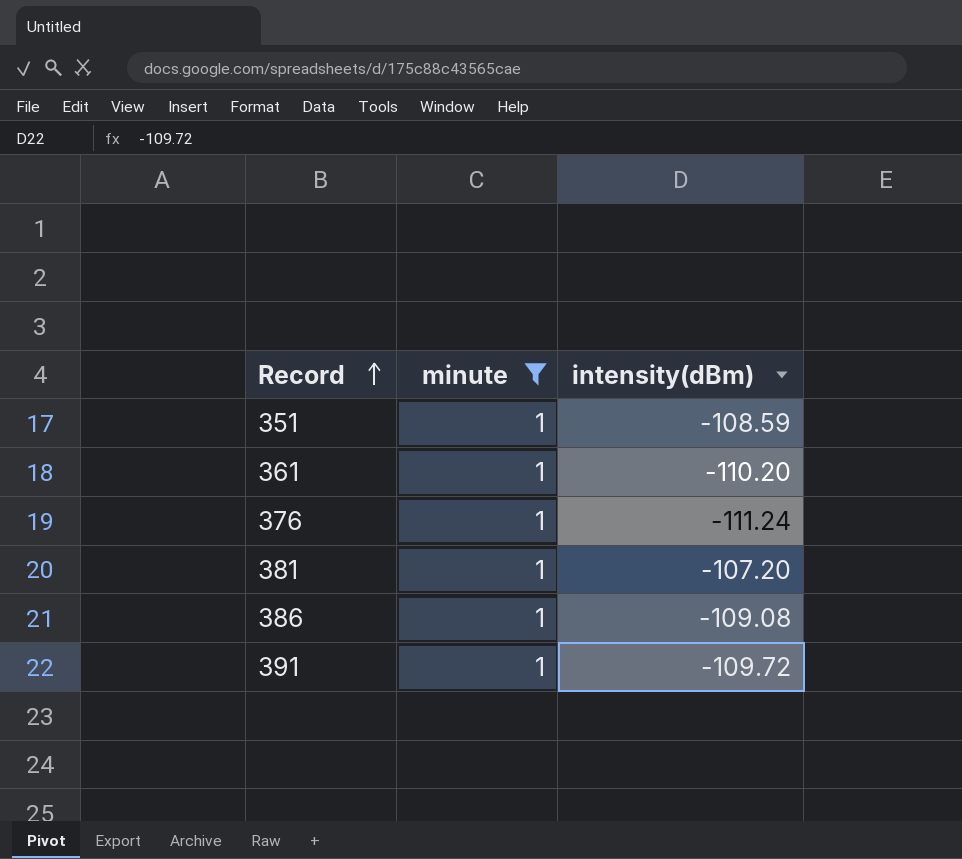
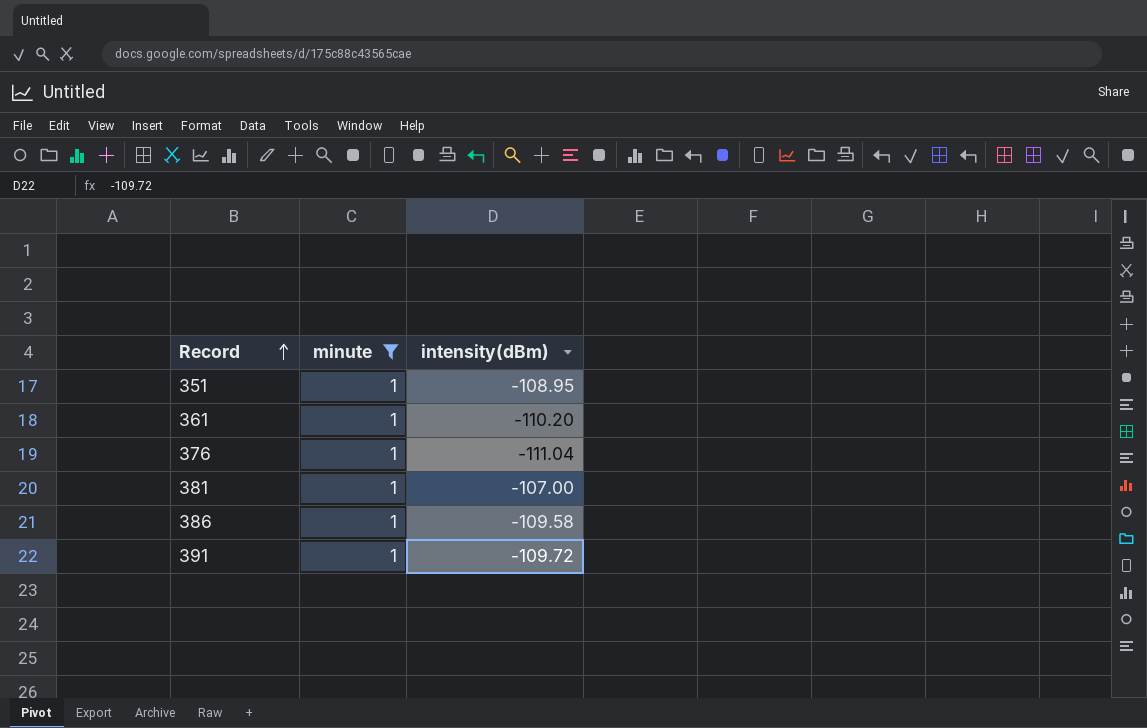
351 | intensity(dBm): -108.59 -> -108.95
376 | intensity(dBm): -111.24 -> -111.04
381 | intensity(dBm): -107.20 -> -107.00
386 | intensity(dBm): -109.08 -> -109.58

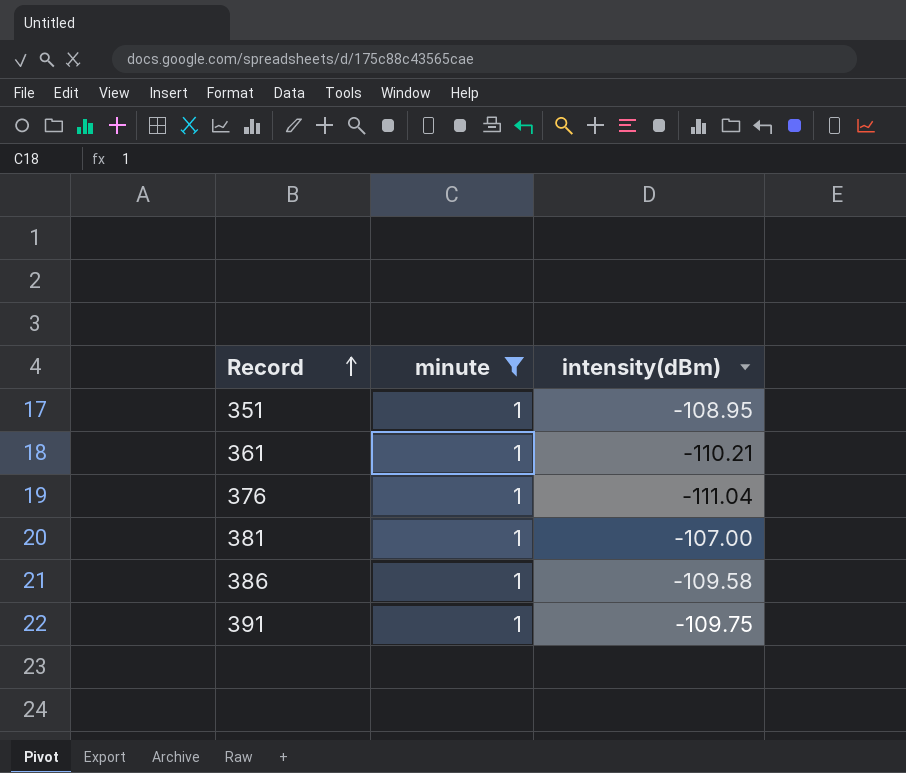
361 | intensity(dBm): -110.20 -> -110.21
391 | intensity(dBm): -109.72 -> -109.75

